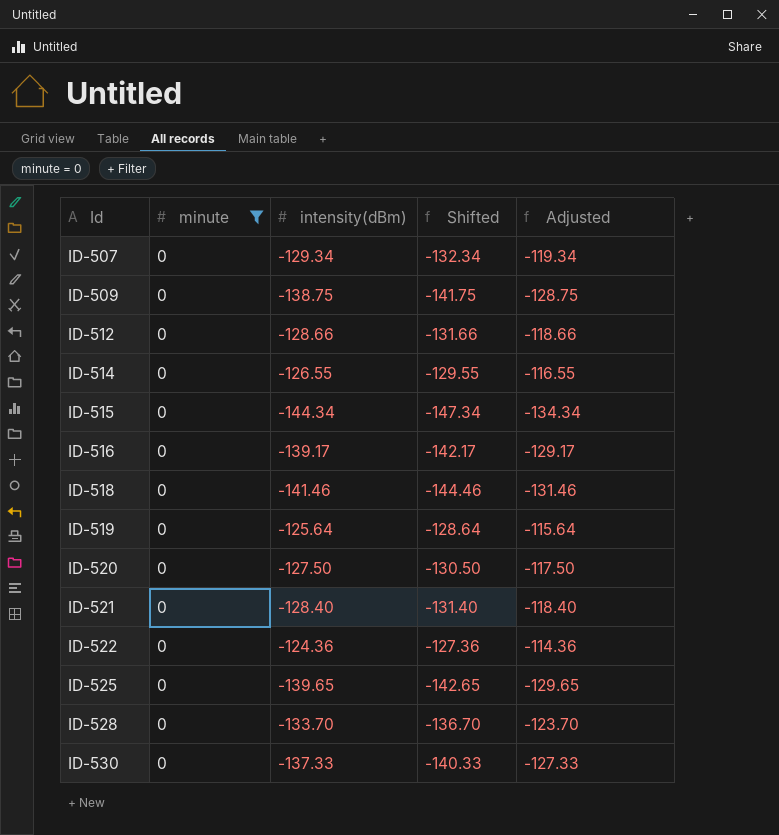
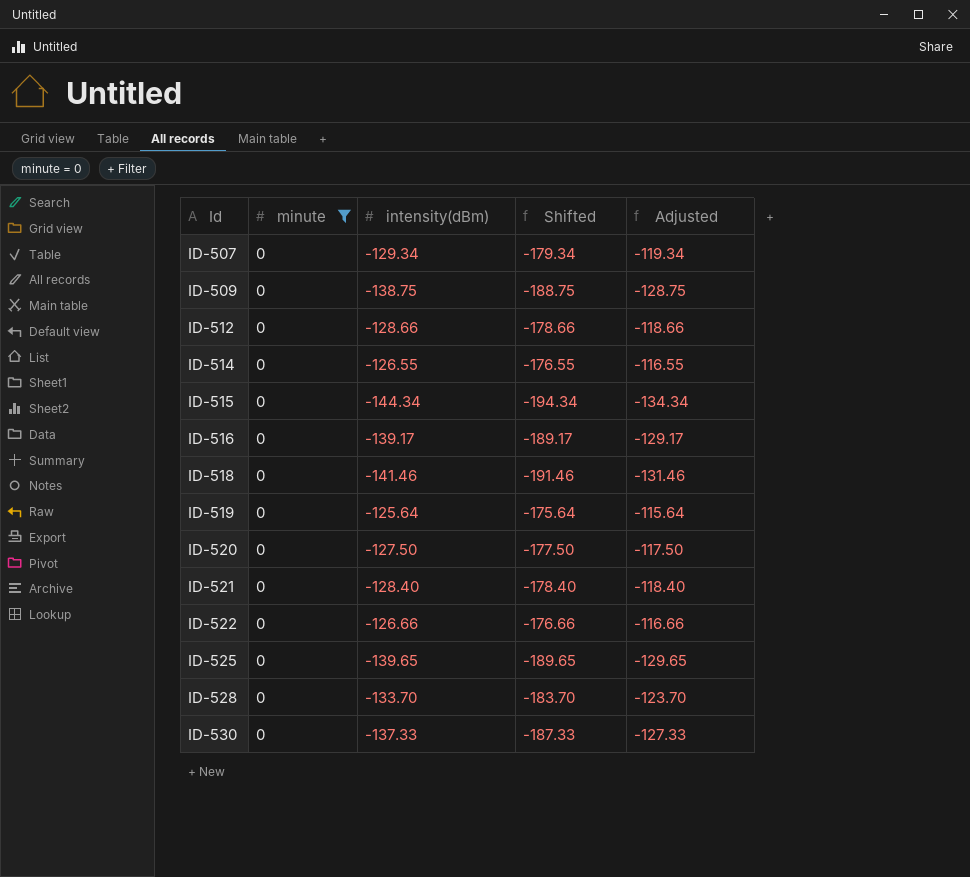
column Shifted | formula: [intensity(dBm)] - 3 -> [intensity(dBm)] - 50
ID-522 | intensity(dBm): -124.36 -> -126.66
ID-522 | Adjusted: -114.36 -> -116.66

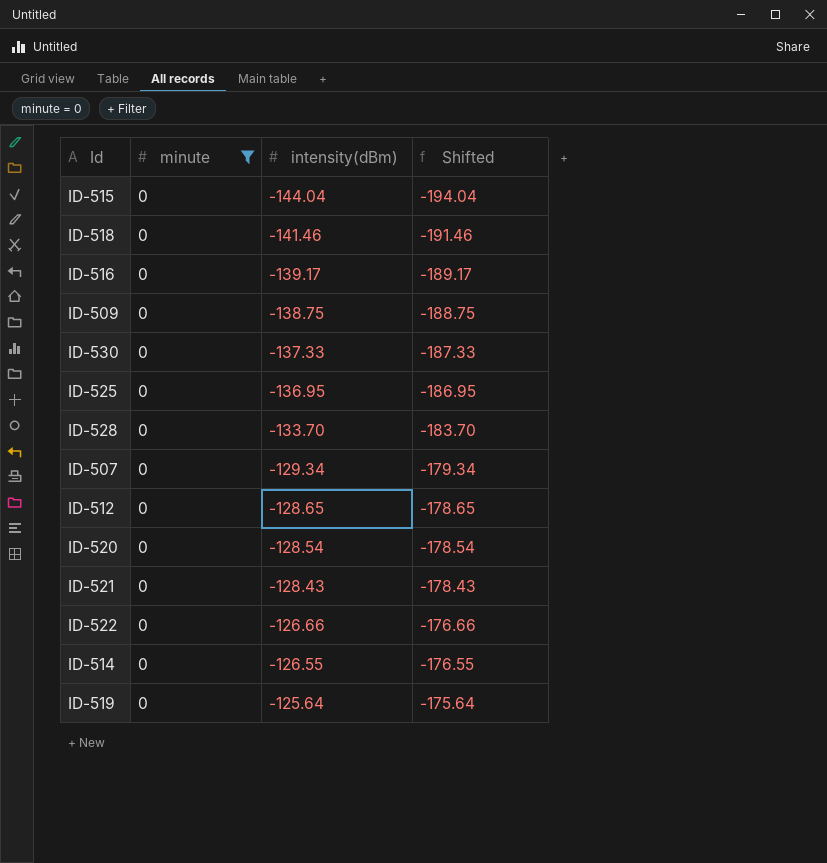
row order: Id ascending -> intensity(dBm) ascending
column Adjusted | formula: [intensity(dBm)] + 10 -> none
ID-515 | intensity(dBm): -144.34 -> -144.04
ID-515 | Shifted: -194.34 -> -194.04
ID-525 | intensity(dBm): -139.65 -> -136.95
ID-525 | Shifted: -189.65 -> -186.95
ID-512 | intensity(dBm): -128.66 -> -128.65
ID-512 | Shifted: -178.66 -> -178.65
ID-520 | intensity(dBm): -127.50 -> -128.54
ID-520 | Shifted: -177.50 -> -178.54
ID-521 | intensity(dBm): -128.40 -> -128.43
ID-521 | Shifted: -178.40 -> -178.43

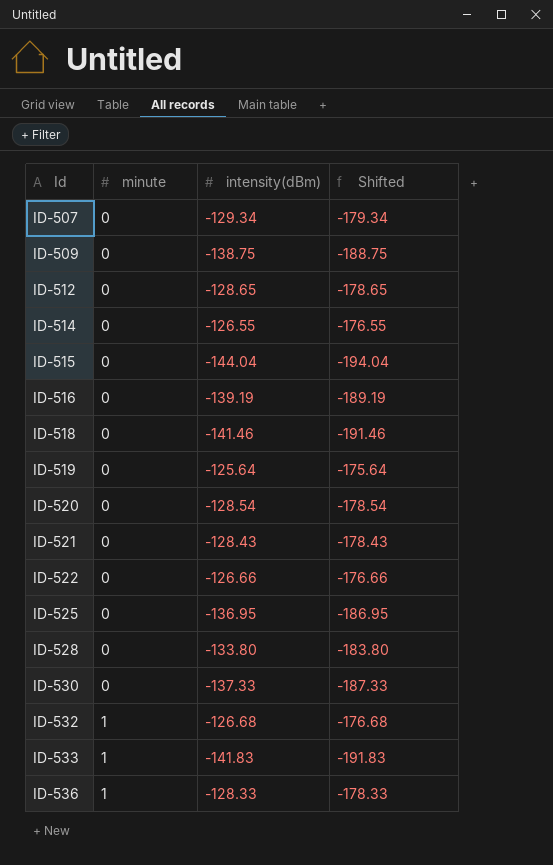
filter: minute = 0 -> none
row order: intensity(dBm) ascending -> Id ascending
ID-516 | intensity(dBm): -139.17 -> -139.19
ID-516 | Shifted: -189.17 -> -189.19
ID-528 | intensity(dBm): -133.70 -> -133.80
ID-528 | Shifted: -183.70 -> -183.80

